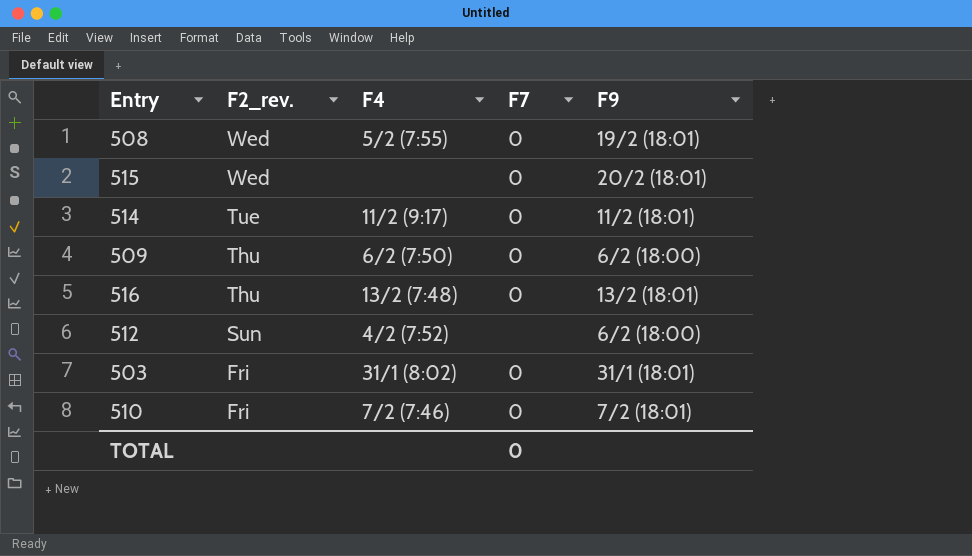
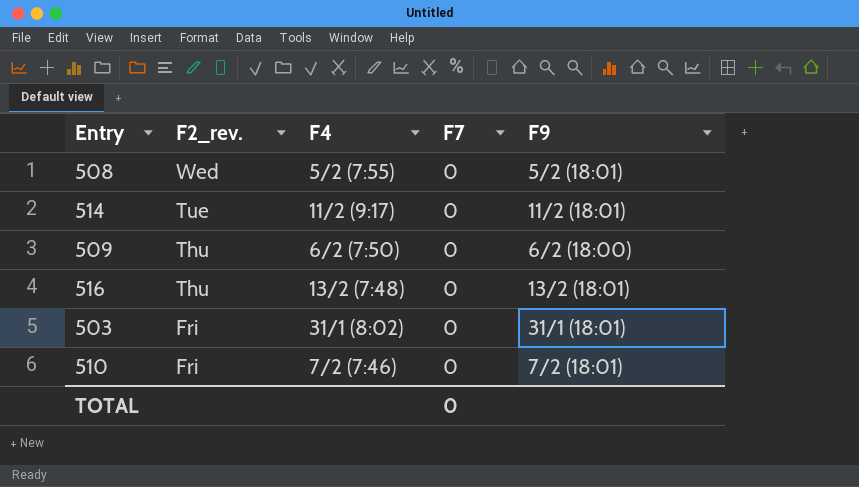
row 515: Wed | none | 0 | 20/2 (18:01) -> none
row 512: Sun | 4/2 (7:52) | none | 6/2 (18:00) -> none
508 | F9: 19/2 (18:01) -> 5/2 (18:01)

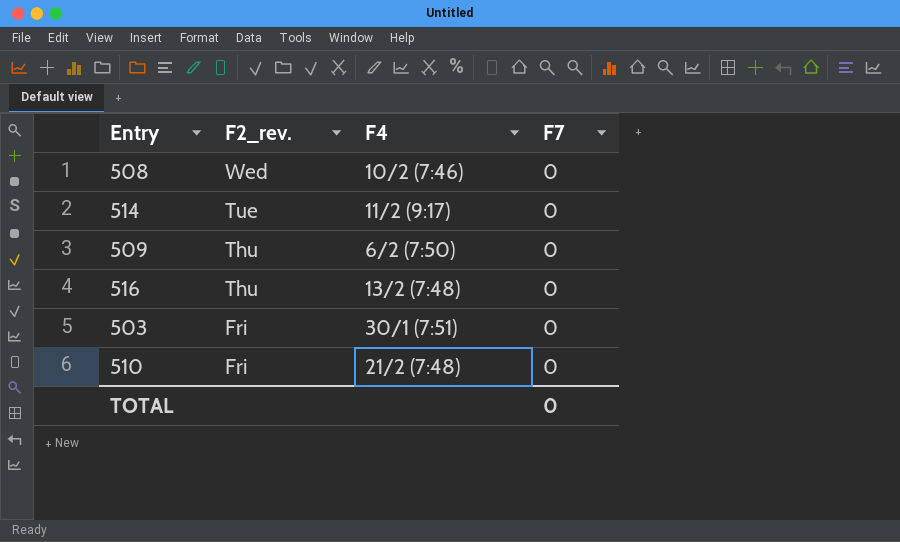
column F9 | position: 5 -> none
508 | F4: 5/2 (7:55) -> 10/2 (7:46)
503 | F4: 31/1 (8:02) -> 30/1 (7:51)
510 | F4: 7/2 (7:46) -> 21/2 (7:48)

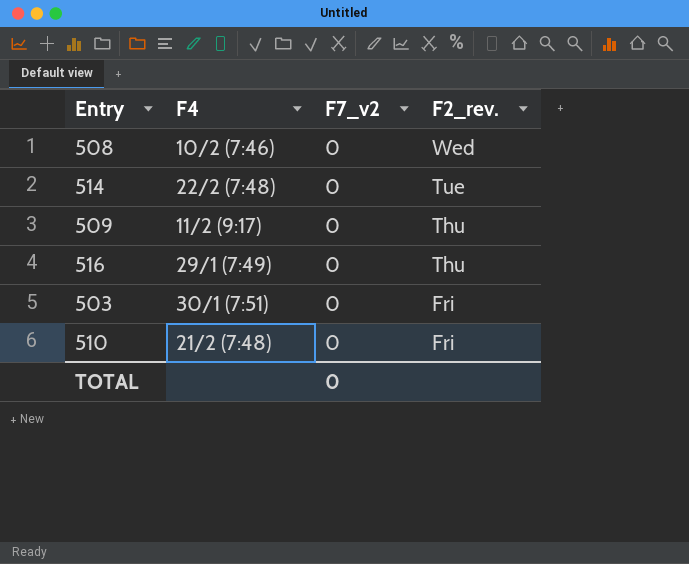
column name: F7 -> F7_v2
column F2_rev. | position: 2 -> 4
514 | F4: 11/2 (9:17) -> 22/2 (7:48)
509 | F4: 6/2 (7:50) -> 11/2 (9:17)
516 | F4: 13/2 (7:48) -> 29/1 (7:49)

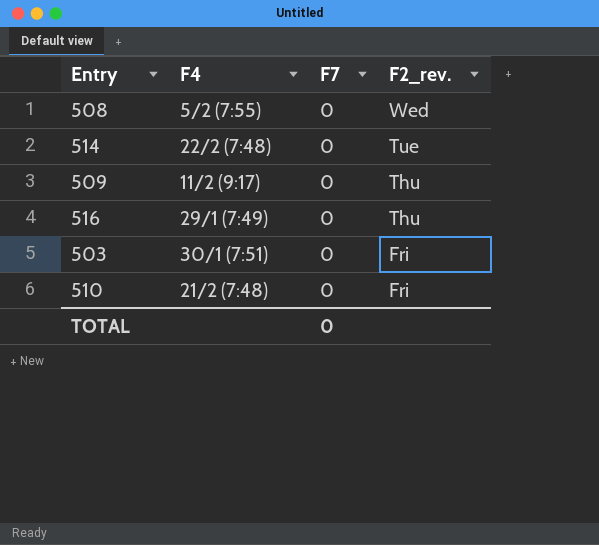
column name: F7_v2 -> F7
508 | F4: 10/2 (7:46) -> 5/2 (7:55)

